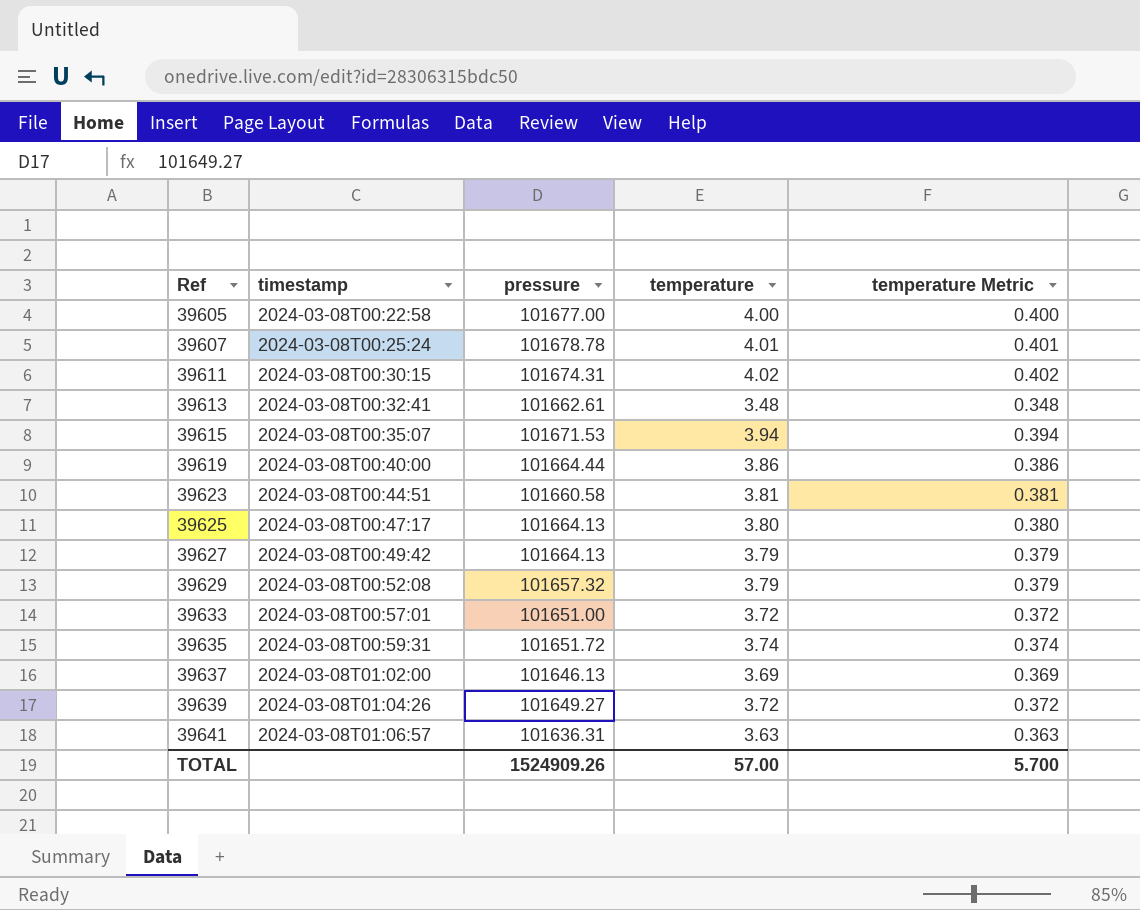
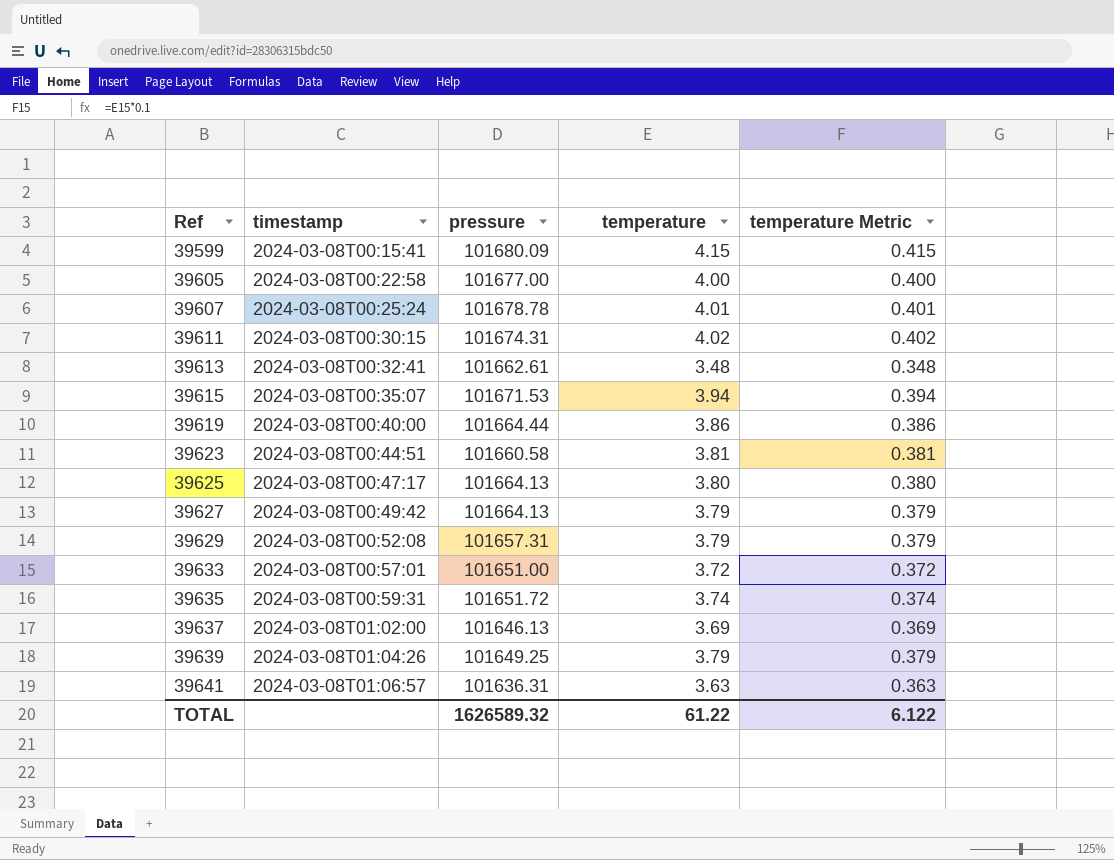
row 39599: none -> 2024-03-08T00:15:41 | 101680.09 | 4.15 | 0.415
39629 | pressure: 101657.32 -> 101657.31
39639 | pressure: 101649.27 -> 101649.25
39639 | temperature: 3.72 -> 3.79
39639 | temperature Metric: 0.372 -> 0.379
TOTAL | pressure: 1524909.26 -> 1626589.32
TOTAL | temperature: 57.00 -> 61.22
TOTAL | temperature Metric: 5.700 -> 6.122

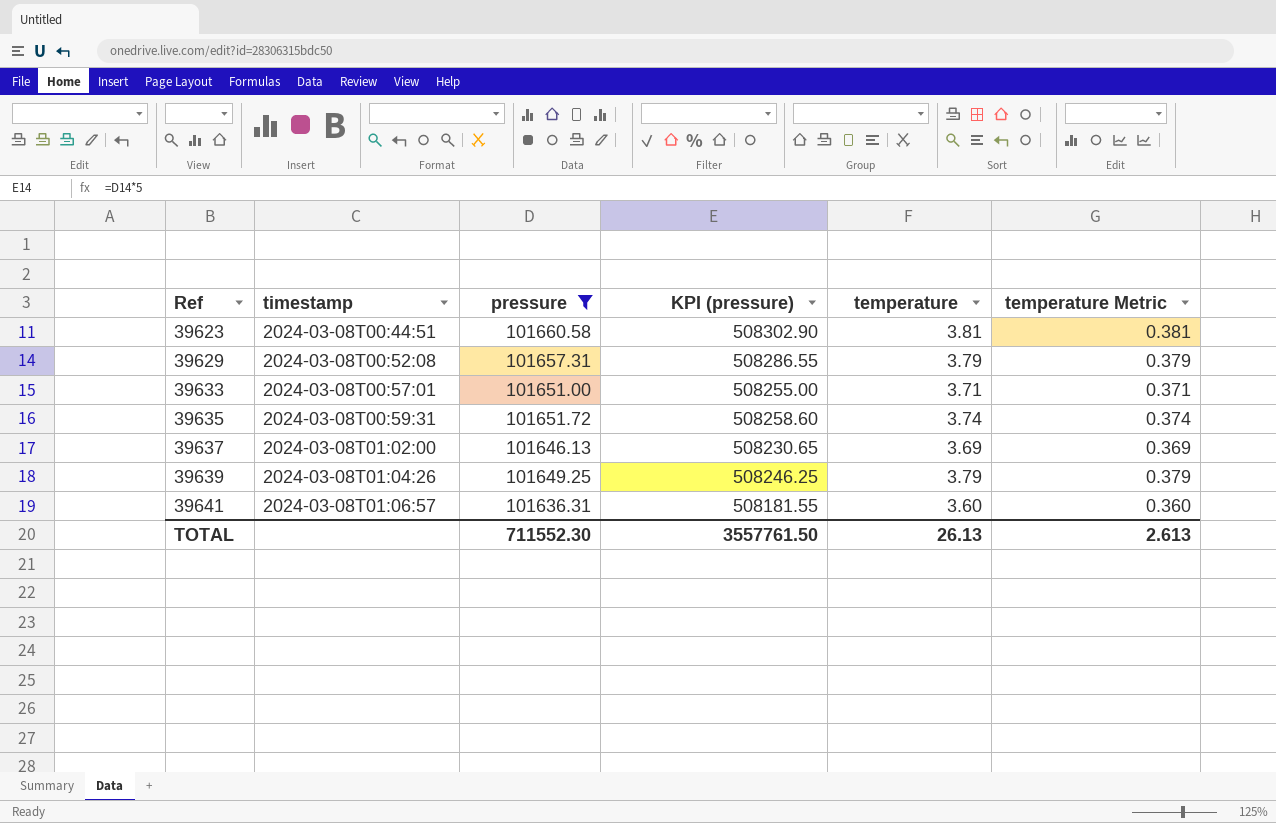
filter: none -> pressure <= 101660.58
column KPI (pressure) | formula: none -> [pressure] * 5
39633 | temperature: 3.72 -> 3.71
39633 | temperature Metric: 0.372 -> 0.371
39641 | temperature: 3.63 -> 3.60
39641 | temperature Metric: 0.363 -> 0.360
TOTAL | pressure: 1626589.32 -> 711552.30
TOTAL | temperature: 61.22 -> 26.13
TOTAL | temperature Metric: 6.122 -> 2.613

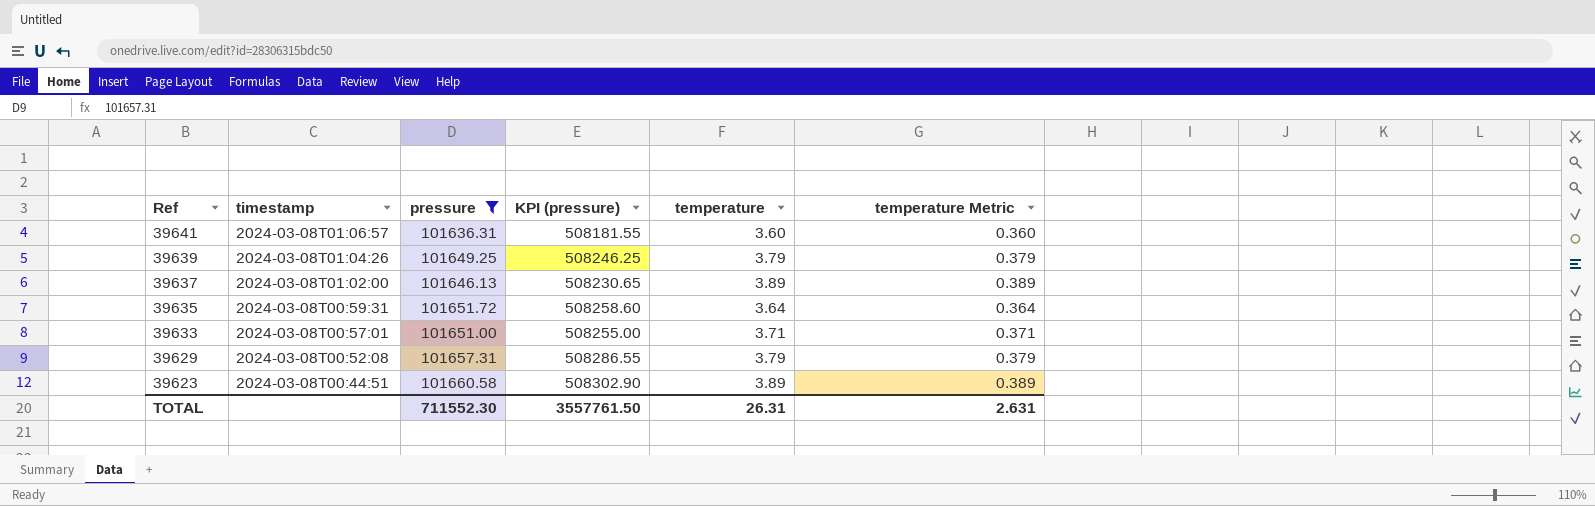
row order: Ref ascending -> Ref descending
39637 | temperature: 3.69 -> 3.89
39637 | temperature Metric: 0.369 -> 0.389
39635 | temperature: 3.74 -> 3.64
39635 | temperature Metric: 0.374 -> 0.364
39623 | temperature: 3.81 -> 3.89
39623 | temperature Metric: 0.381 -> 0.389
TOTAL | temperature: 26.13 -> 26.31
TOTAL | temperature Metric: 2.613 -> 2.631

